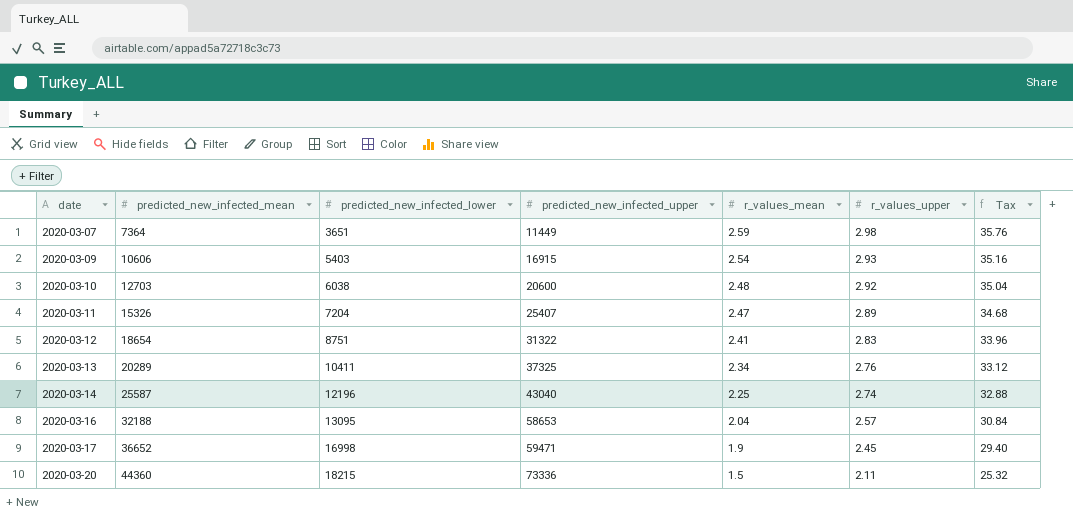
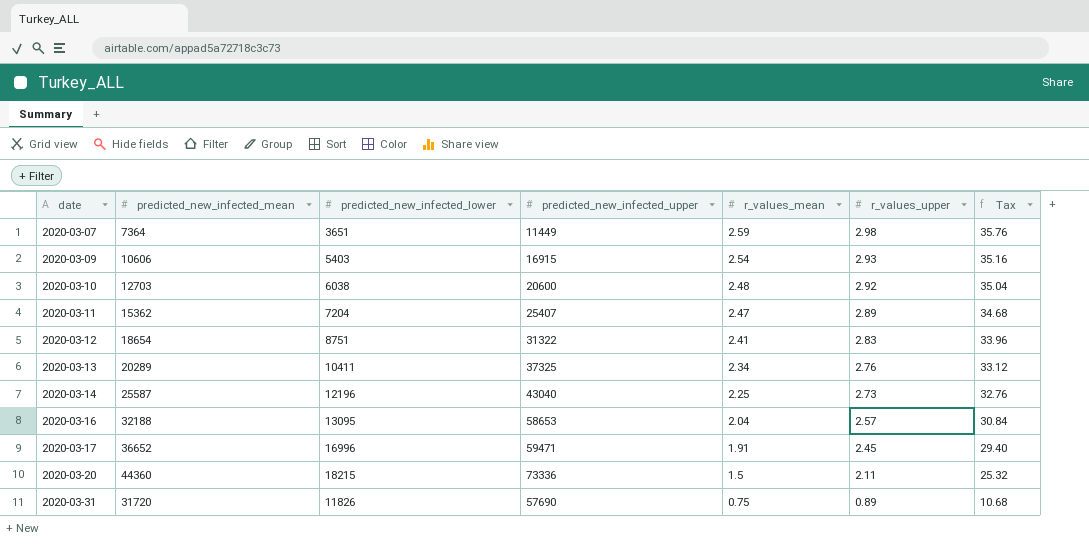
2020-03-11 | predicted_new_infected_mean: 15326 -> 15362
2020-03-14 | r_values_upper: 2.74 -> 2.73
2020-03-14 | Tax: 32.88 -> 32.76
2020-03-17 | predicted_new_infected_lower: 16998 -> 16996
2020-03-17 | r_values_mean: 1.9 -> 1.91
row 2020-03-31: none -> 31720 | 11826 | 57690 | 0.75 | 0.89 | 10.68

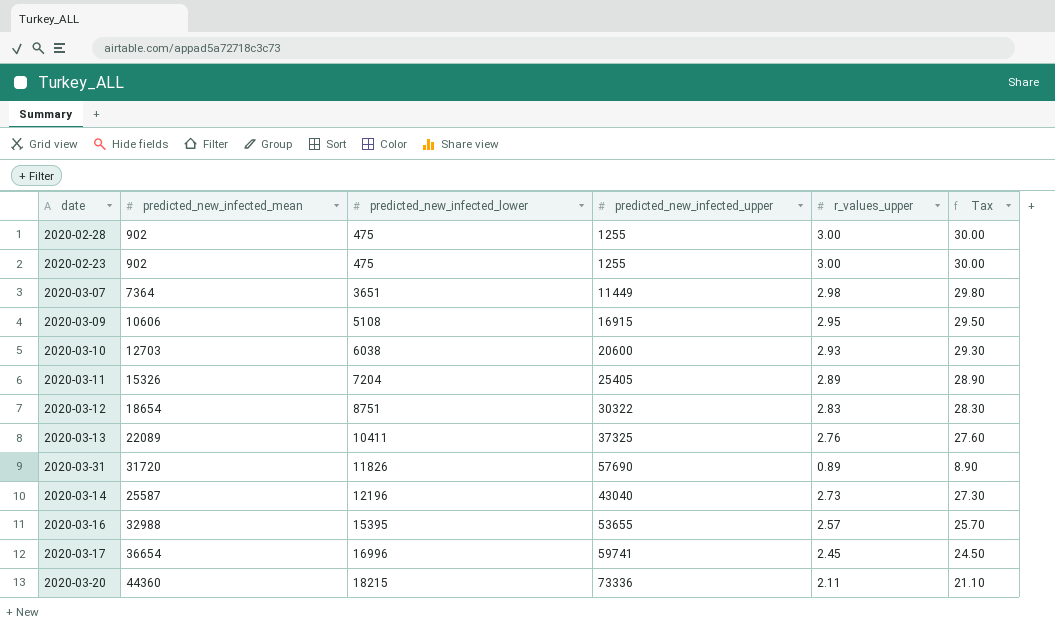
row order: date ascending -> predicted_new_infected_lower ascending
column r_values_mean | position: 5 -> none
column Tax | formula: [r_values_upper] * 12 -> [r_values_upper] * 10
row 2020-02-28: none -> 902 | 475 | 1255 | 3.00 | 30.00
row 2020-02-23: none -> 902 | 475 | 1255 | 3.00 | 30.00
2020-03-09 | predicted_new_infected_lower: 5403 -> 5108
2020-03-09 | r_values_upper: 2.93 -> 2.95
2020-03-10 | r_values_upper: 2.92 -> 2.93
2020-03-11 | predicted_new_infected_mean: 15362 -> 15326
2020-03-11 | predicted_new_infected_upper: 25407 -> 25405
2020-03-12 | predicted_new_infected_upper: 31322 -> 30322
2020-03-13 | predicted_new_infected_mean: 20289 -> 22089
2020-03-16 | predicted_new_infected_mean: 32188 -> 32988
2020-03-16 | predicted_new_infected_lower: 13095 -> 15395
2020-03-16 | predicted_new_infected_upper: 58653 -> 53655
2020-03-17 | predicted_new_infected_mean: 36652 -> 36654
2020-03-17 | predicted_new_infected_upper: 59471 -> 59741

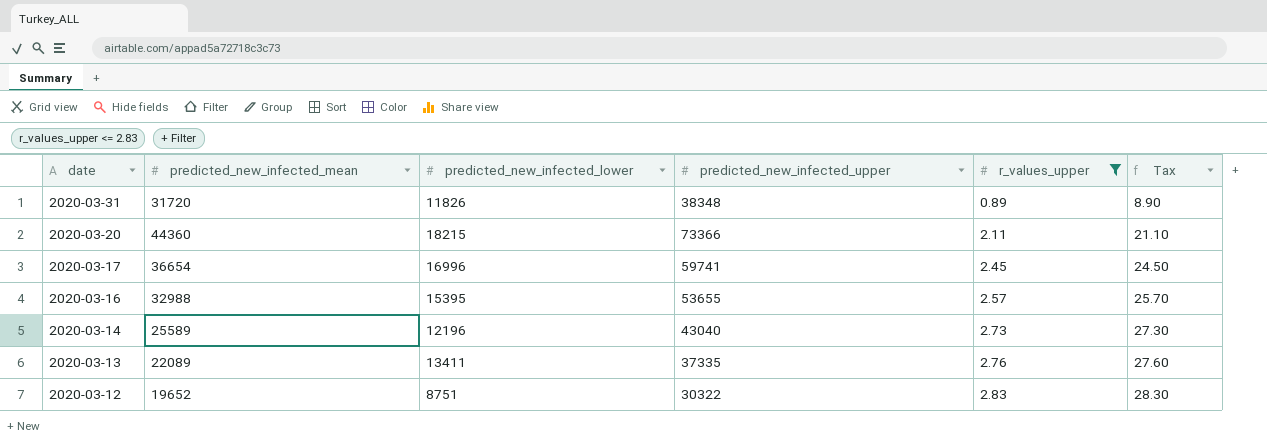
filter: none -> r_values_upper <= 2.83
row order: predicted_new_infected_lower ascending -> date descending
2020-03-31 | predicted_new_infected_upper: 57690 -> 38348
2020-03-20 | predicted_new_infected_upper: 73336 -> 73366
2020-03-14 | predicted_new_infected_mean: 25587 -> 25589
2020-03-13 | predicted_new_infected_lower: 10411 -> 13411
2020-03-13 | predicted_new_infected_upper: 37325 -> 37335
2020-03-12 | predicted_new_infected_mean: 18654 -> 19652

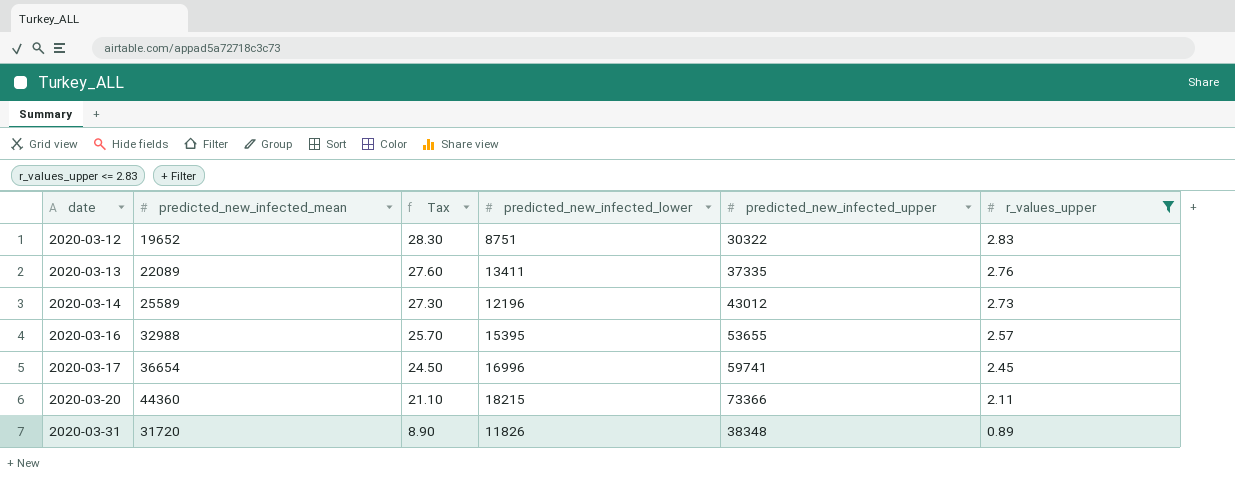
row order: date descending -> date ascending
column Tax | position: 6 -> 3
2020-03-14 | predicted_new_infected_upper: 43040 -> 43012

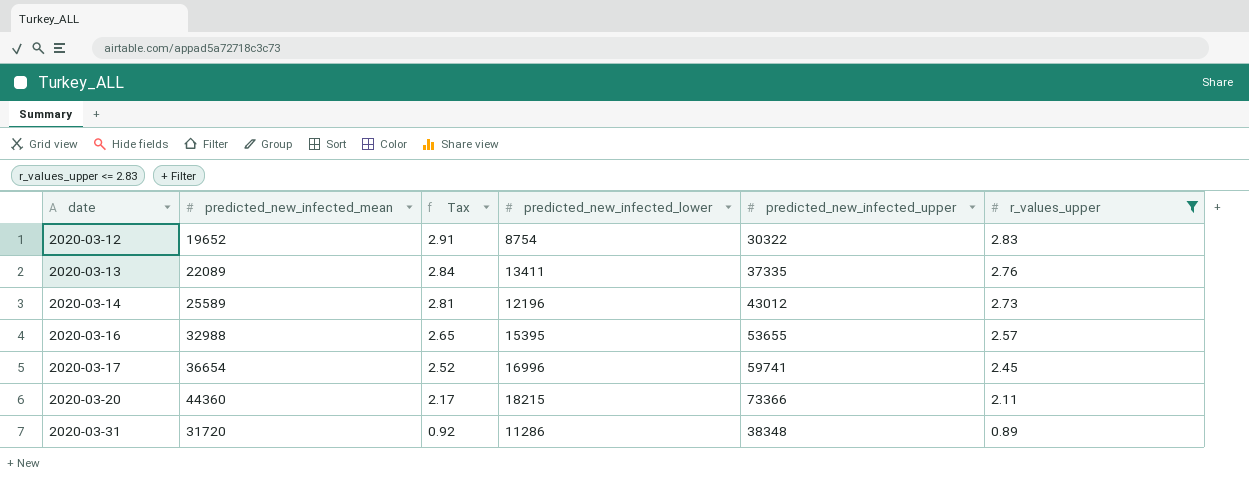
column Tax | formula: [r_values_upper] * 10 -> [r_values_upper] * 1.03
2020-03-12 | predicted_new_infected_lower: 8751 -> 8754
2020-03-31 | predicted_new_infected_lower: 11826 -> 11286

